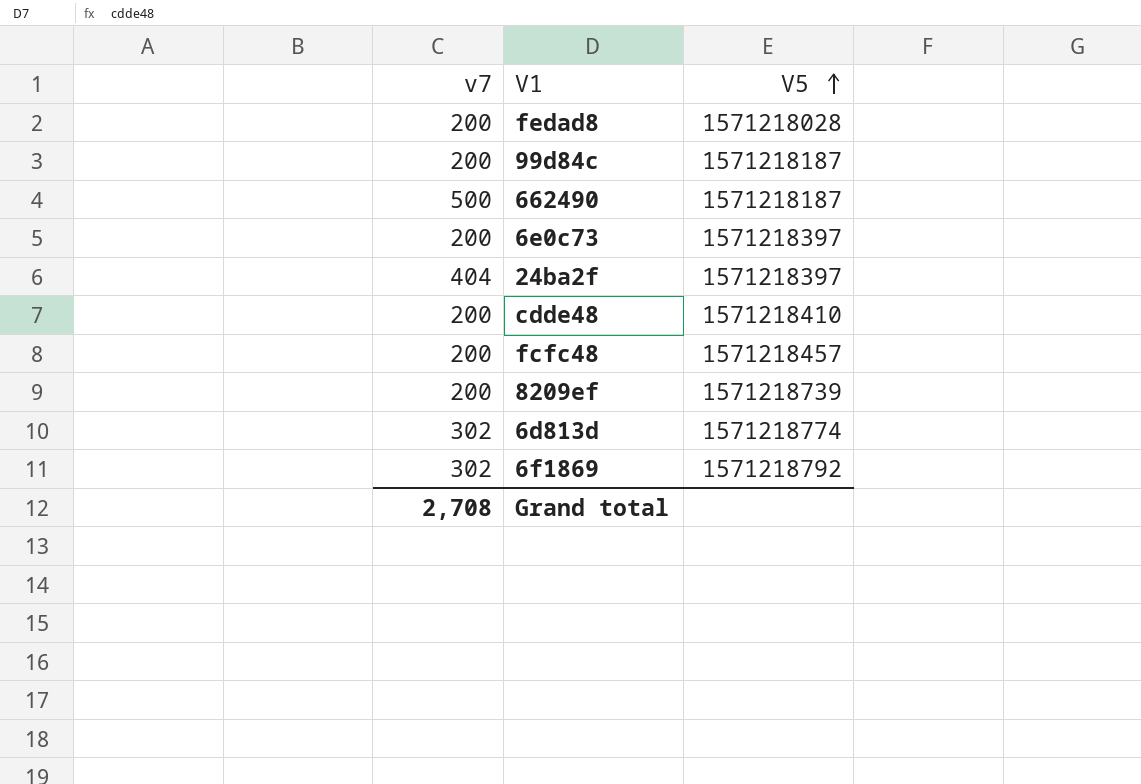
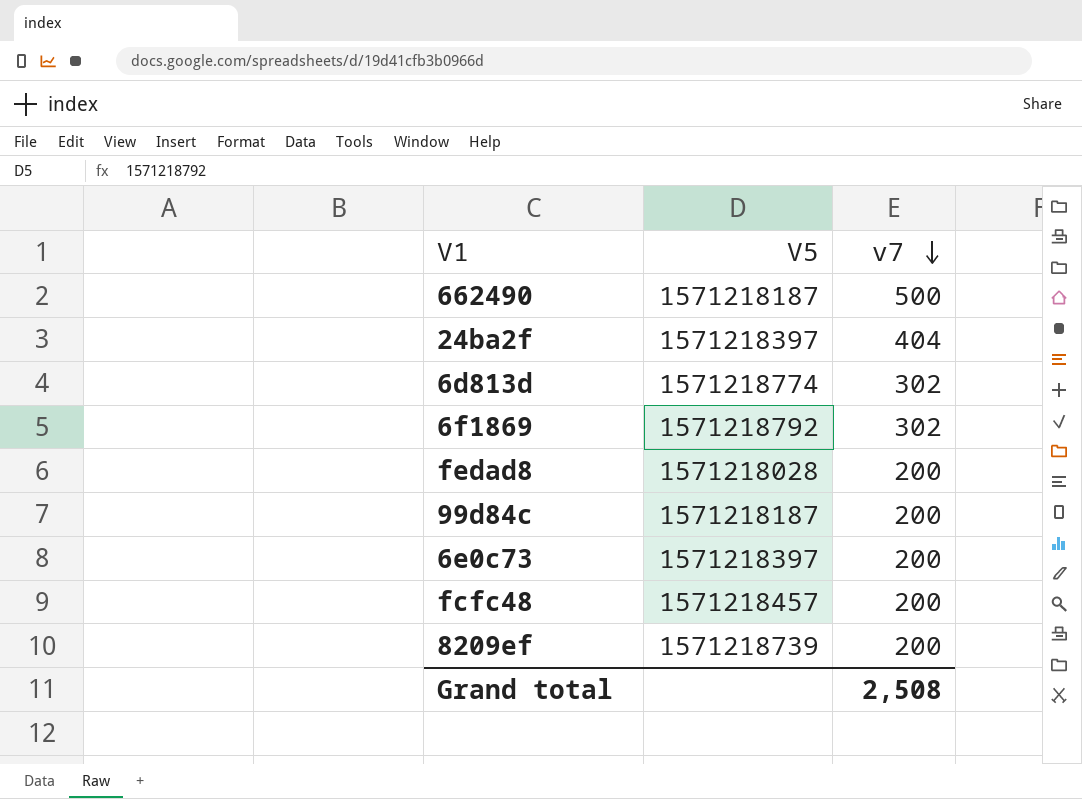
row order: V5 ascending -> v7 descending
column v7 | position: 1 -> 3
row cdde48: 200 | 1571218410 -> none
Grand total | v7: 2,708 -> 2,508

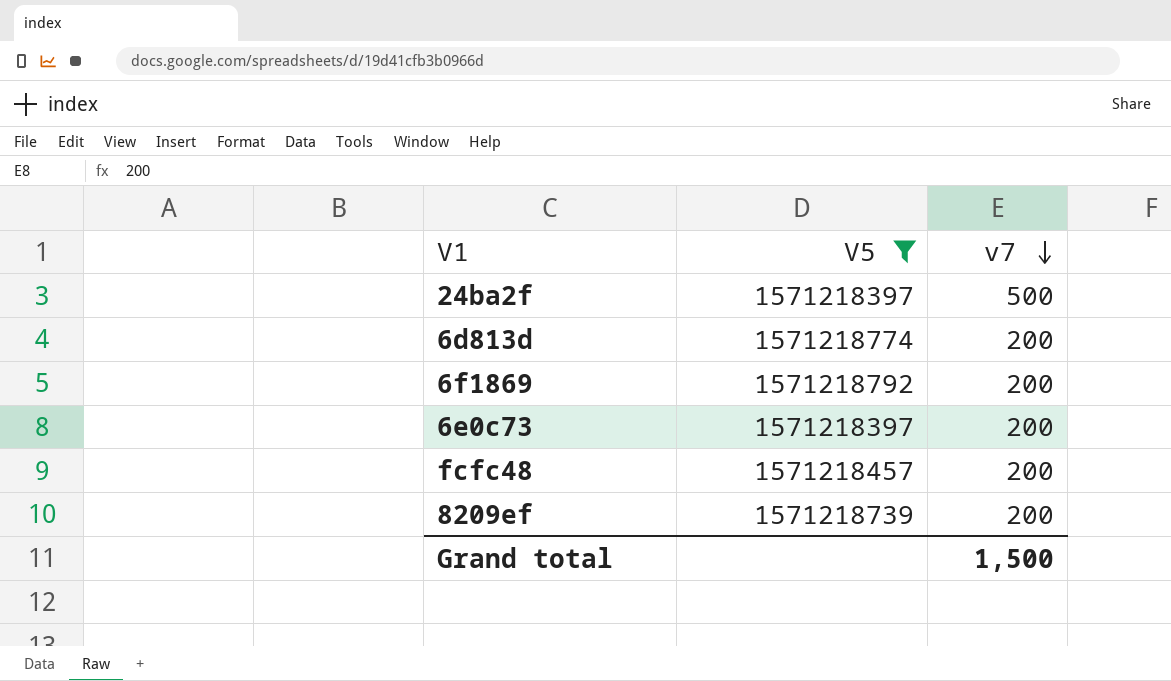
filter: none -> V5 >= 1571218397
24ba2f | v7: 404 -> 500
6d813d | v7: 302 -> 200
6f1869 | v7: 302 -> 200
Grand total | v7: 2,508 -> 1,500

